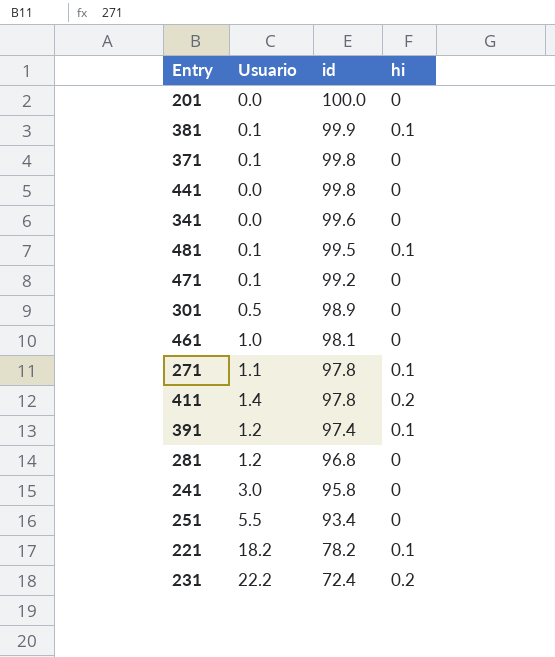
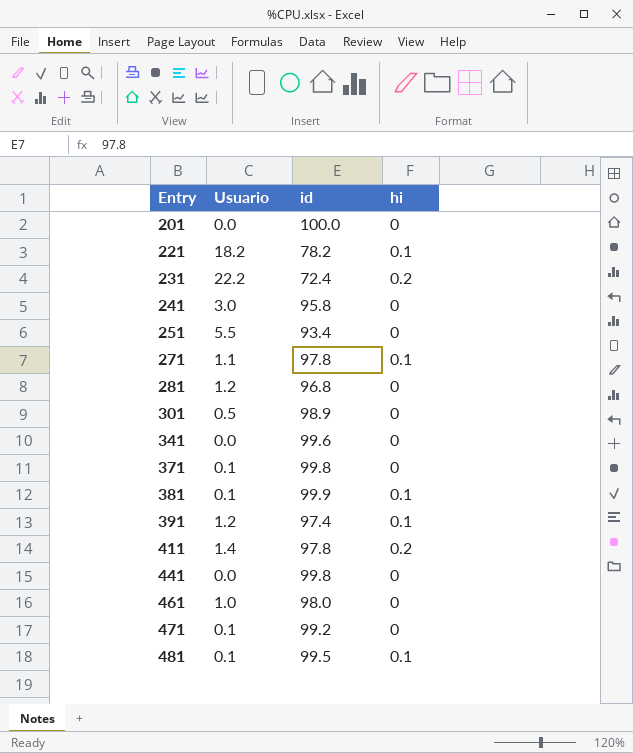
row order: id descending -> Entry ascending
461 | id: 98.1 -> 98.0

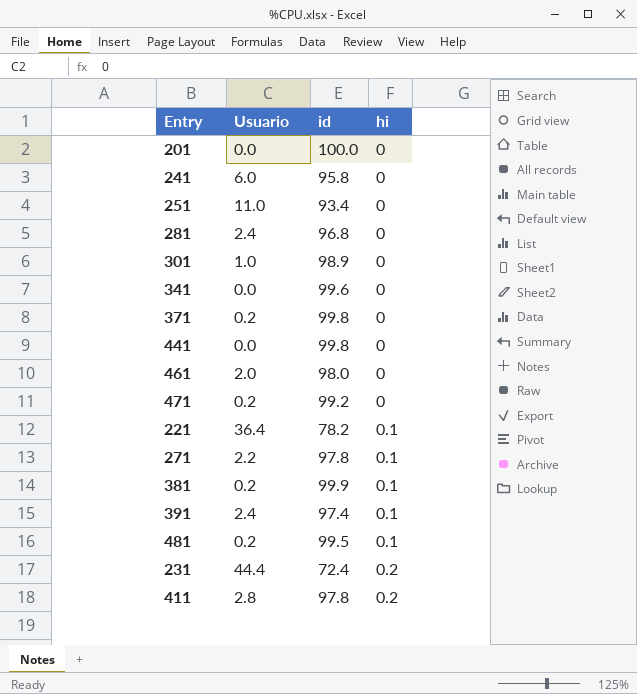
row order: Entry ascending -> hi ascending
241 | Usuario: 3.0 -> 6.0
251 | Usuario: 5.5 -> 11.0
281 | Usuario: 1.2 -> 2.4
301 | Usuario: 0.5 -> 1.0
371 | Usuario: 0.1 -> 0.2
461 | Usuario: 1.0 -> 2.0
471 | Usuario: 0.1 -> 0.2
221 | Usuario: 18.2 -> 36.4
271 | Usuario: 1.1 -> 2.2
381 | Usuario: 0.1 -> 0.2
391 | Usuario: 1.2 -> 2.4
481 | Usuario: 0.1 -> 0.2
231 | Usuario: 22.2 -> 44.4
411 | Usuario: 1.4 -> 2.8

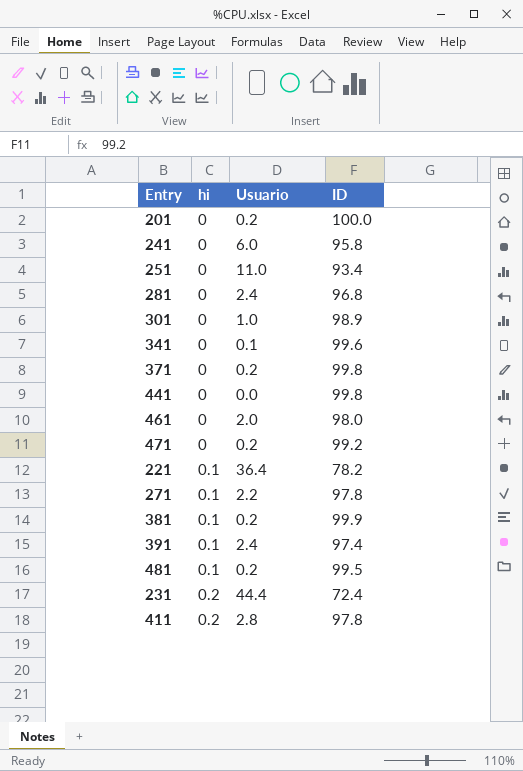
column hi | position: 4 -> 2
column name: id -> ID
201 | Usuario: 0.0 -> 0.2
341 | Usuario: 0.0 -> 0.1

